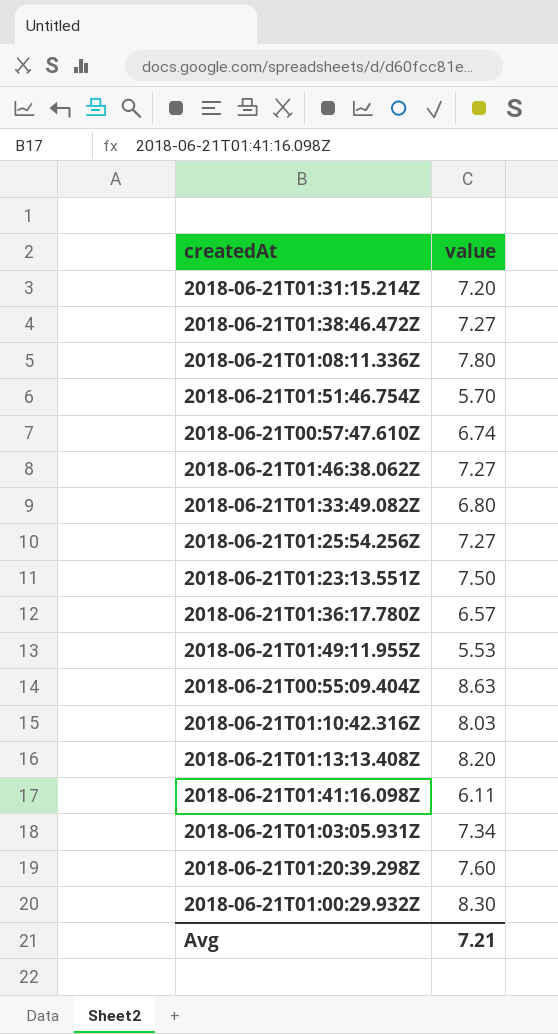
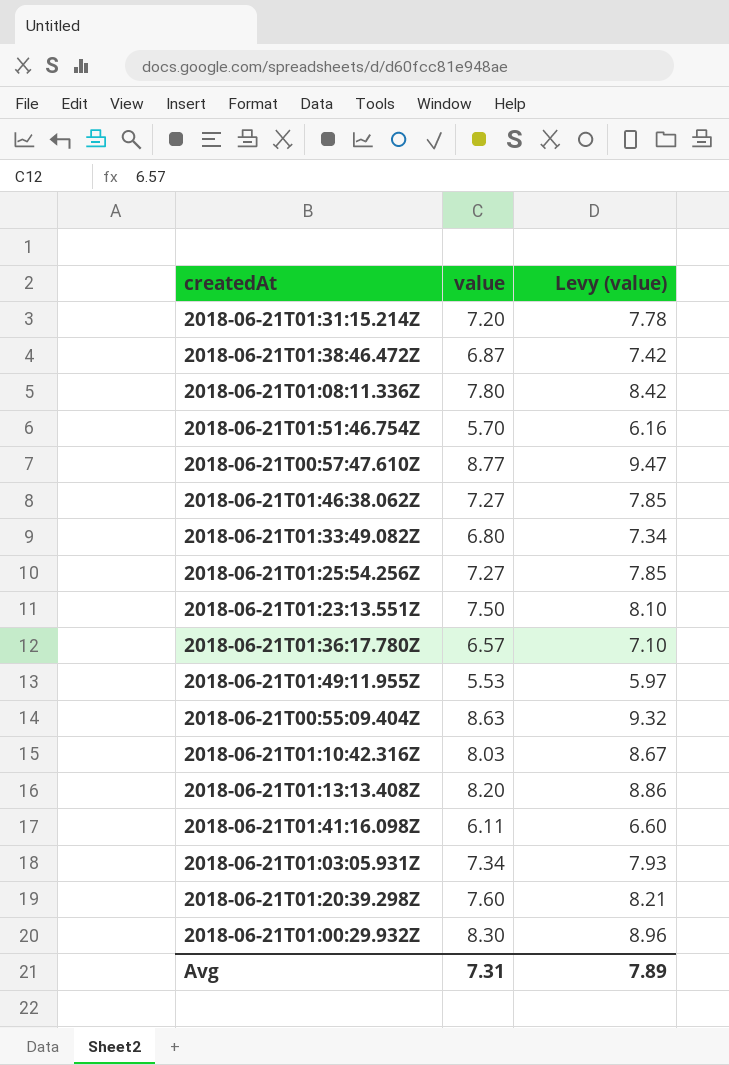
column Levy (value) | formula: none -> [value] * 1.08
2018-06-21T01:38:46.472Z | value: 7.27 -> 6.87
2018-06-21T00:57:47.610Z | value: 6.74 -> 8.77
Avg | value: 7.21 -> 7.31

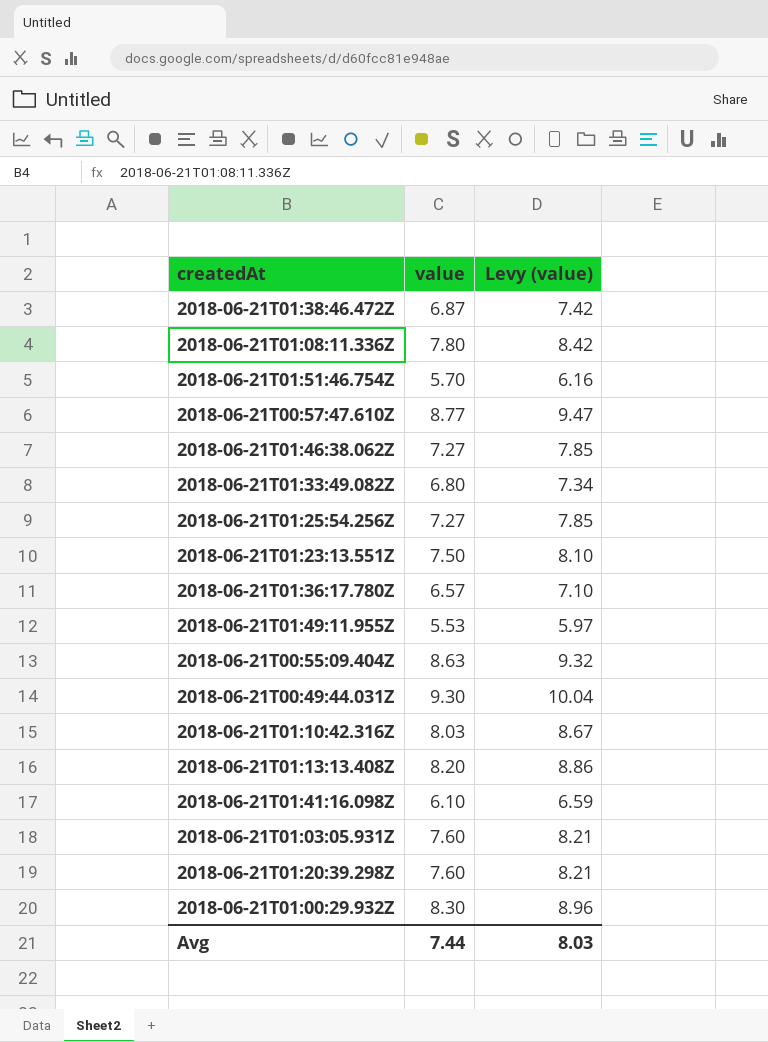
row 2018-06-21T01:31:15.214Z: 7.20 | 7.78 -> none
row 2018-06-21T00:49:44.031Z: none -> 9.30 | 10.04
2018-06-21T01:41:16.098Z | value: 6.11 -> 6.10
2018-06-21T01:41:16.098Z | Levy (value): 6.60 -> 6.59
2018-06-21T01:03:05.931Z | value: 7.34 -> 7.60
2018-06-21T01:03:05.931Z | Levy (value): 7.93 -> 8.21
Avg | value: 7.31 -> 7.44
Avg | Levy (value): 7.89 -> 8.03

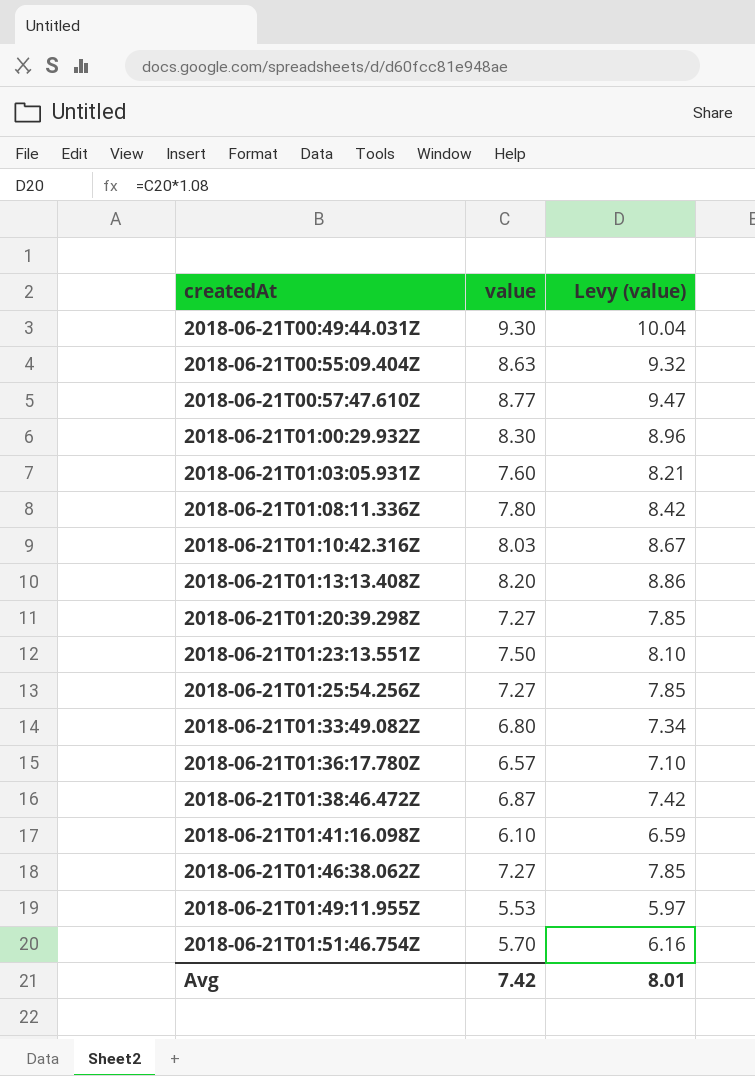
row order: none -> createdAt ascending
2018-06-21T01:20:39.298Z | value: 7.60 -> 7.27
2018-06-21T01:20:39.298Z | Levy (value): 8.21 -> 7.85
Avg | value: 7.44 -> 7.42
Avg | Levy (value): 8.03 -> 8.01

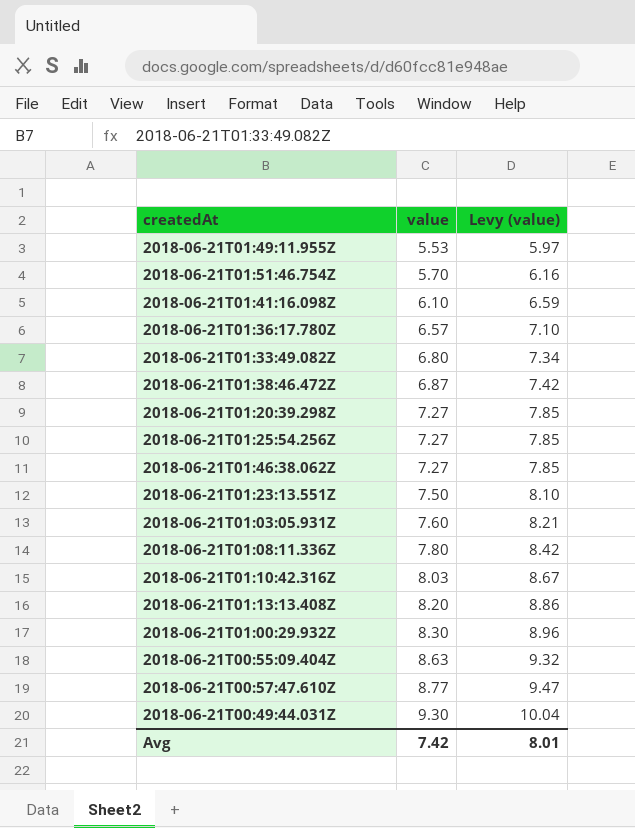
row order: createdAt ascending -> value ascending

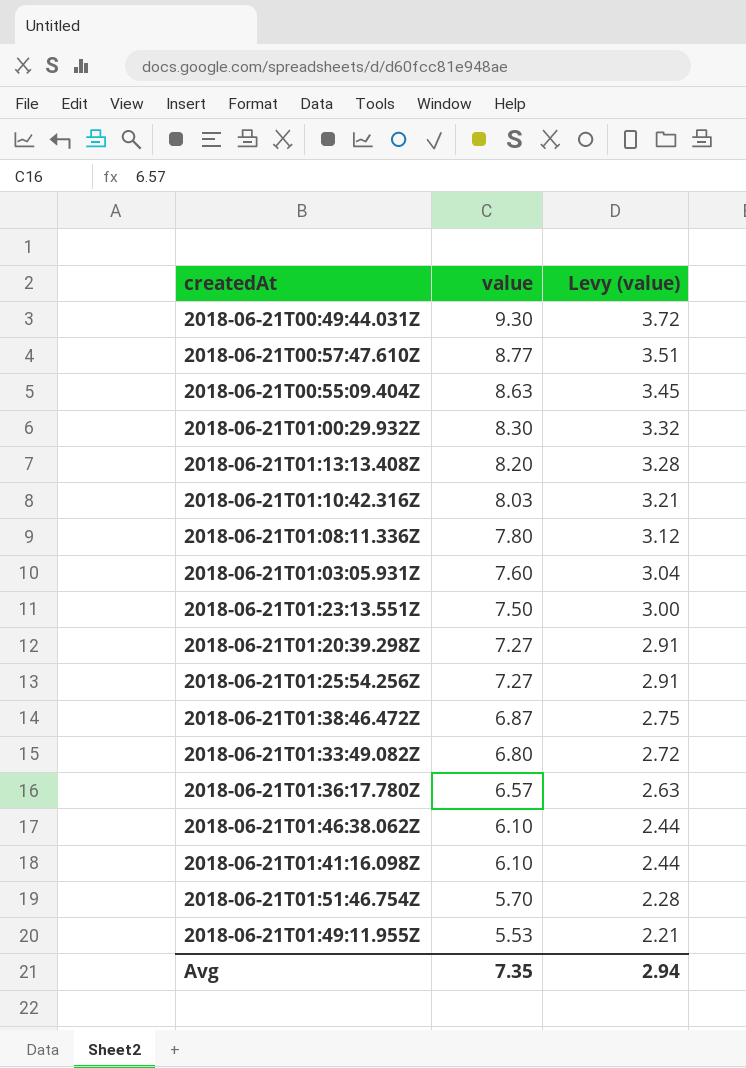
row order: value ascending -> value descending
column Levy (value) | formula: [value] * 1.08 -> [value] * 0.4
2018-06-21T01:46:38.062Z | value: 7.27 -> 6.10
Avg | value: 7.42 -> 7.35
Avg | Levy (value): 8.01 -> 2.94

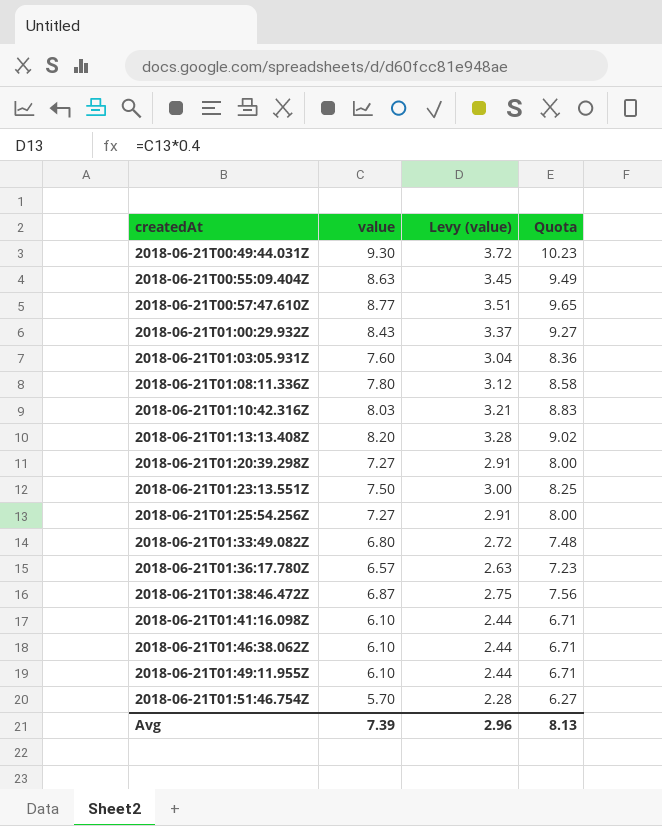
row order: value descending -> createdAt ascending
column Quota | formula: none -> [value] * 1.1
2018-06-21T01:00:29.932Z | value: 8.30 -> 8.43
2018-06-21T01:00:29.932Z | Levy (value): 3.32 -> 3.37
2018-06-21T01:49:11.955Z | value: 5.53 -> 6.10
2018-06-21T01:49:11.955Z | Levy (value): 2.21 -> 2.44
Avg | value: 7.35 -> 7.39
Avg | Levy (value): 2.94 -> 2.96

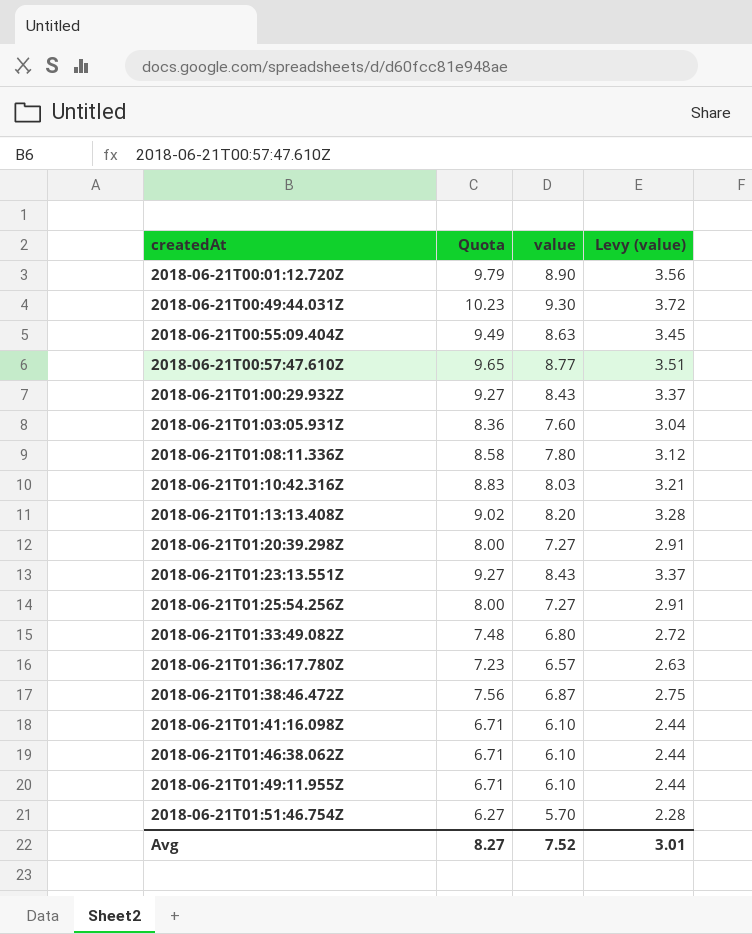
column Quota | position: 4 -> 2
row 2018-06-21T00:01:12.720Z: none -> 9.79 | 8.90 | 3.56
2018-06-21T01:23:13.551Z | Quota: 8.25 -> 9.27
2018-06-21T01:23:13.551Z | value: 7.50 -> 8.43
2018-06-21T01:23:13.551Z | Levy (value): 3.00 -> 3.37
Avg | Quota: 8.13 -> 8.27
Avg | value: 7.39 -> 7.52
Avg | Levy (value): 2.96 -> 3.01

